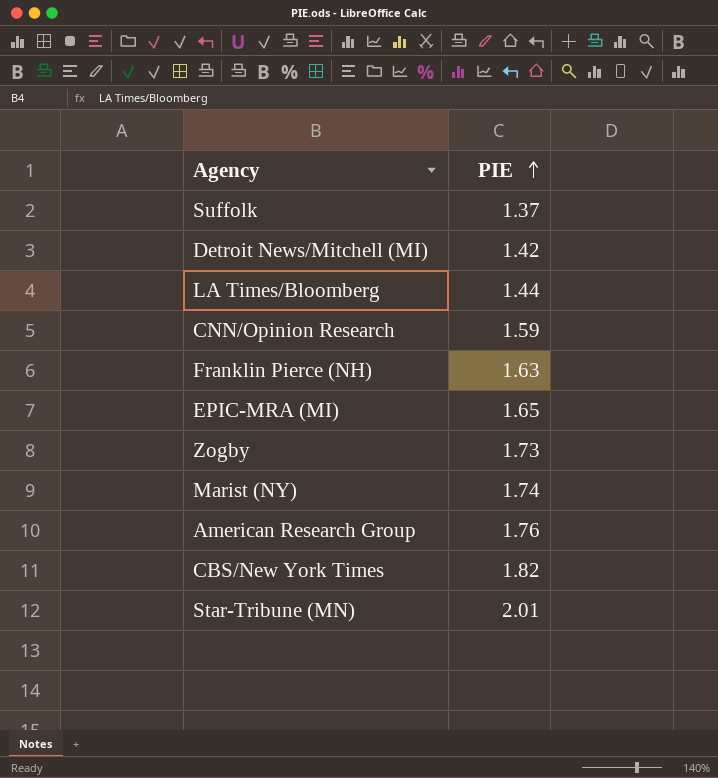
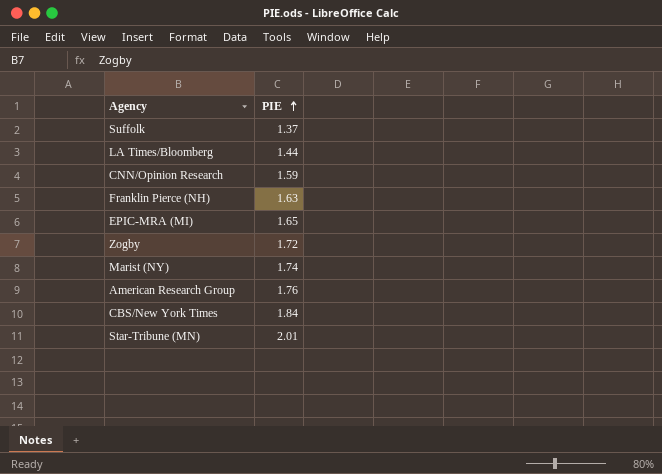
row Detroit News/Mitchell (MI): 1.42 -> none
Zogby | PIE: 1.73 -> 1.72
CBS/New York Times | PIE: 1.82 -> 1.84

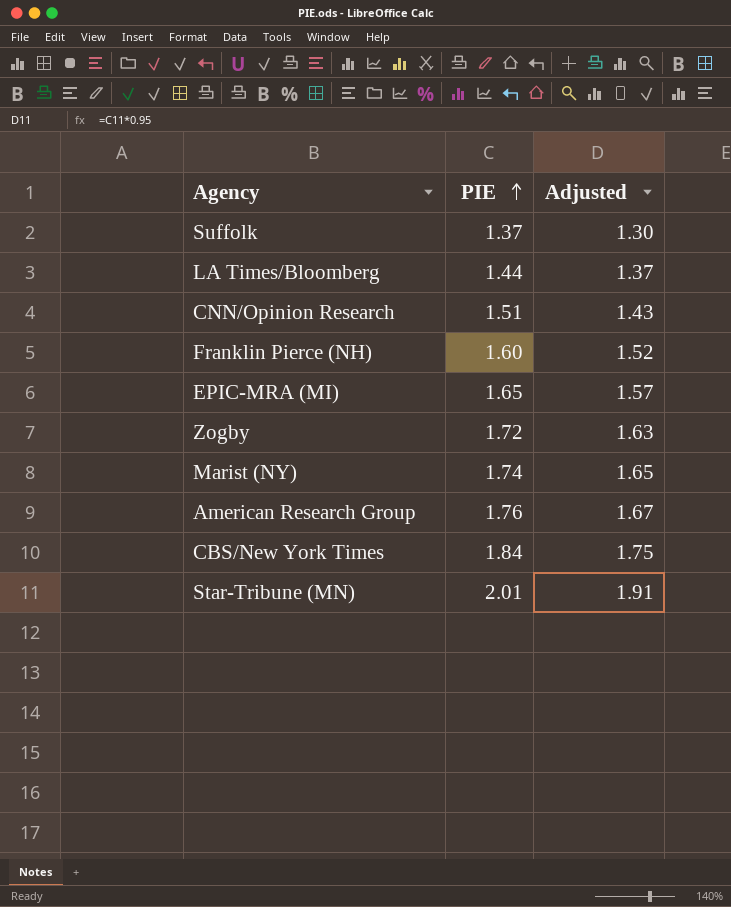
column Adjusted | formula: none -> [PIE] * 0.95
CNN/Opinion Research | PIE: 1.59 -> 1.51
Franklin Pierce (NH) | PIE: 1.63 -> 1.60

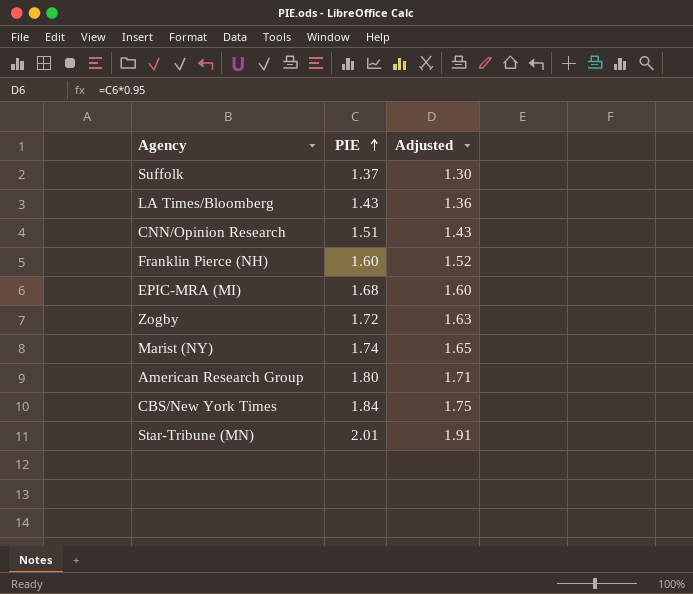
LA Times/Bloomberg | PIE: 1.44 -> 1.43
LA Times/Bloomberg | Adjusted: 1.37 -> 1.36
EPIC-MRA (MI) | PIE: 1.65 -> 1.68
EPIC-MRA (MI) | Adjusted: 1.57 -> 1.60
American Research Group | PIE: 1.76 -> 1.80
American Research Group | Adjusted: 1.67 -> 1.71

